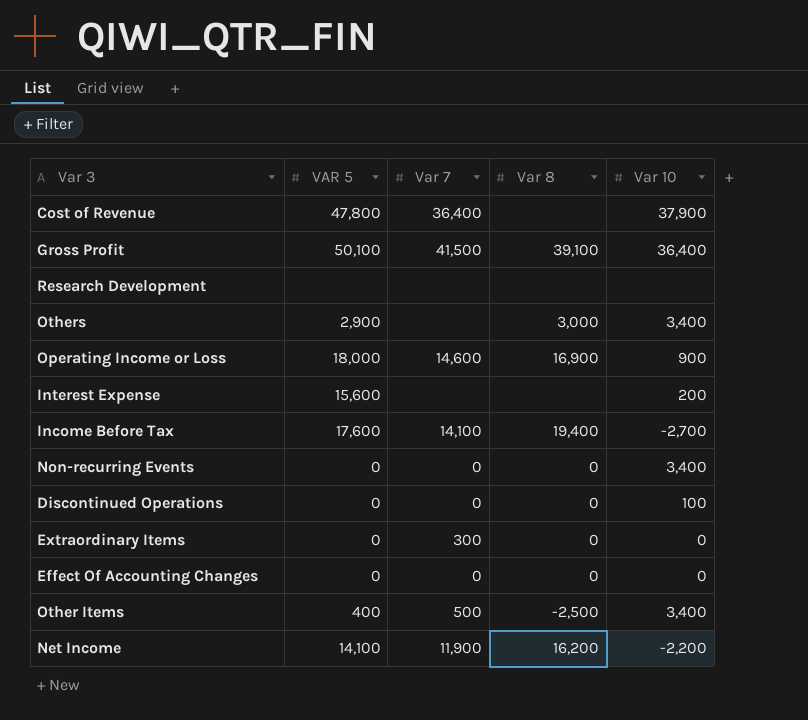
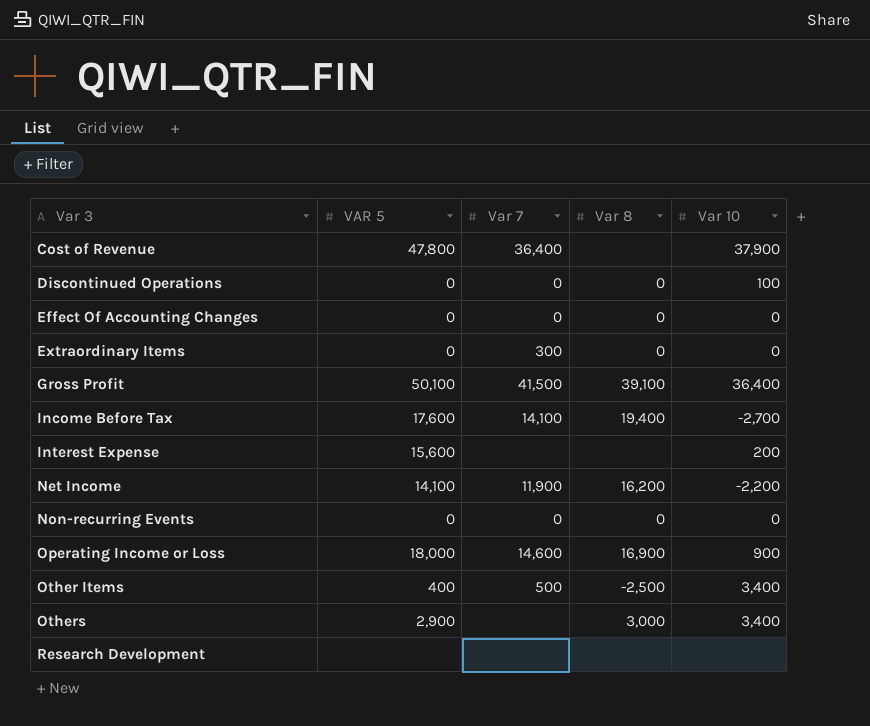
row order: none -> Var 3 ascending
Non-recurring Events | Var 10: 3,400 -> 0

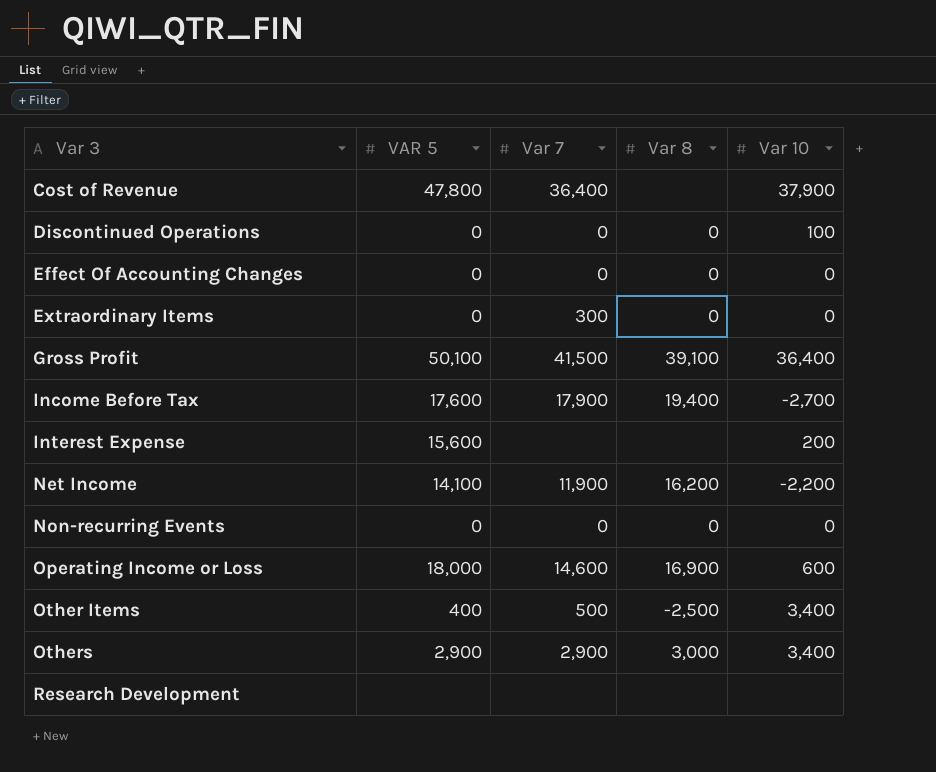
Income Before Tax | Var 7: 14,100 -> 17,900
Operating Income or Loss | Var 10: 900 -> 600
Others | Var 7: none -> 2,900

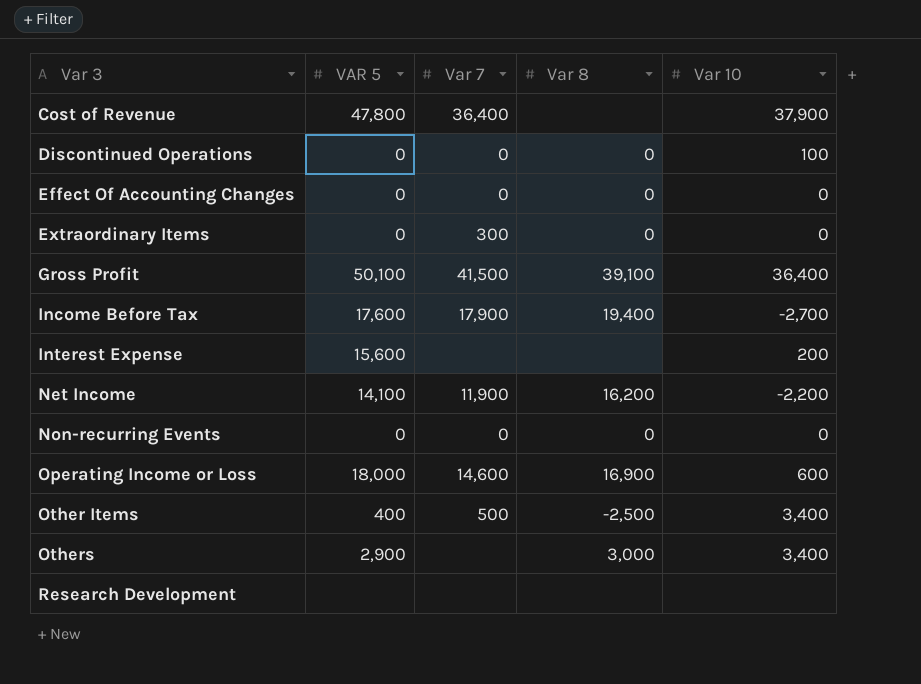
Others | Var 7: 2,900 -> none

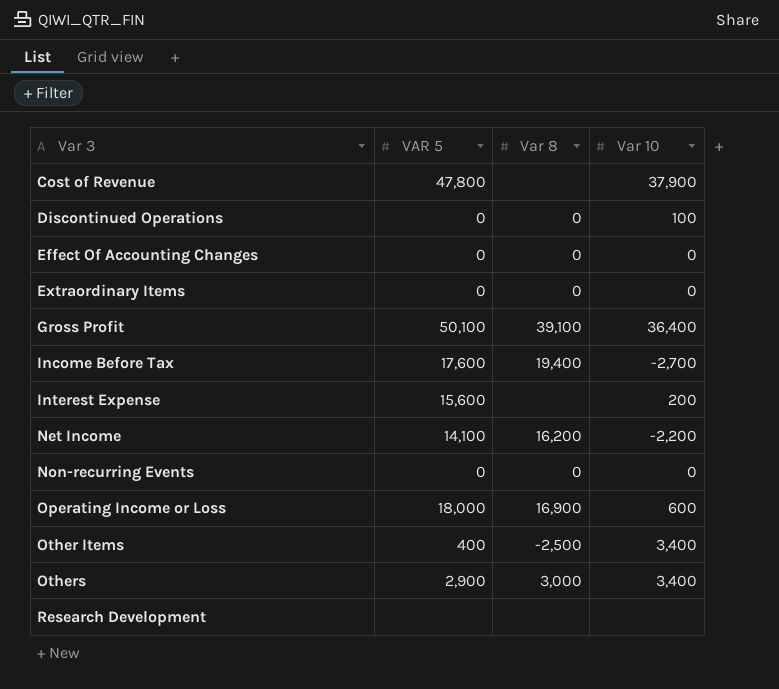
column Var 7 | position: 3 -> none

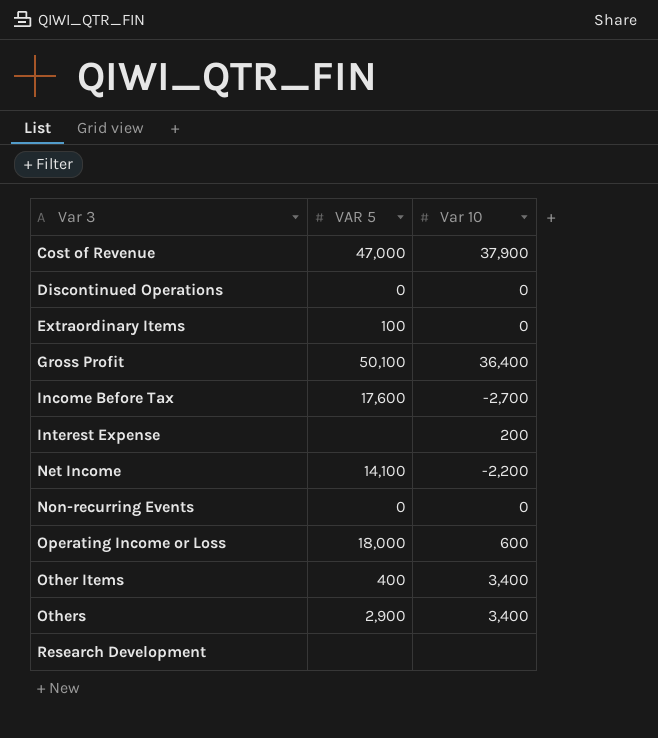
column Var 8 | position: 3 -> none
row Effect Of Accounting Changes: 0 | 0 | 0 -> none
Cost of Revenue | VAR 5: 47,800 -> 47,000
Discontinued Operations | Var 10: 100 -> 0
Extraordinary Items | VAR 5: 0 -> 100
Interest Expense | VAR 5: 15,600 -> none

